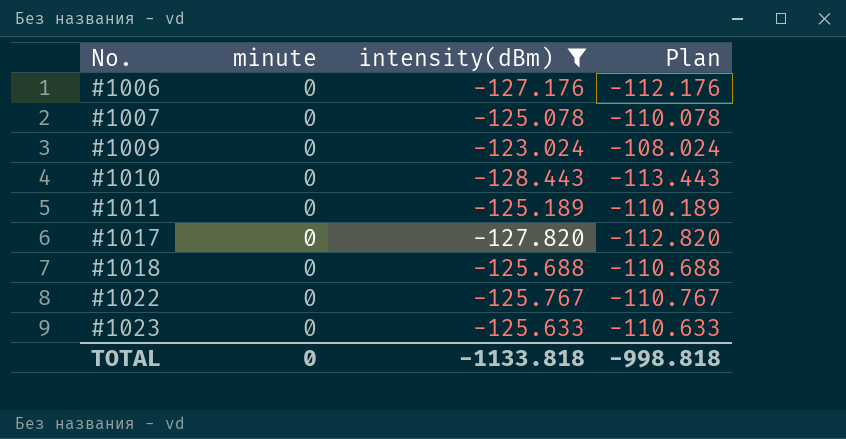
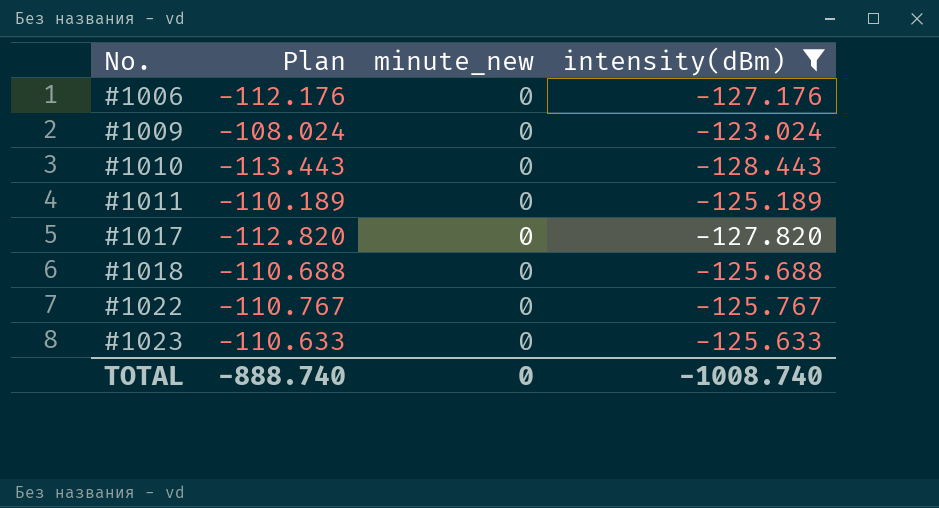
column Plan | position: 4 -> 2
column name: minute -> minute_new
row #1007: 0 | -125.078 | -110.078 -> none
TOTAL | Plan: -998.818 -> -888.740
TOTAL | intensity(dBm): -1133.818 -> -1008.740

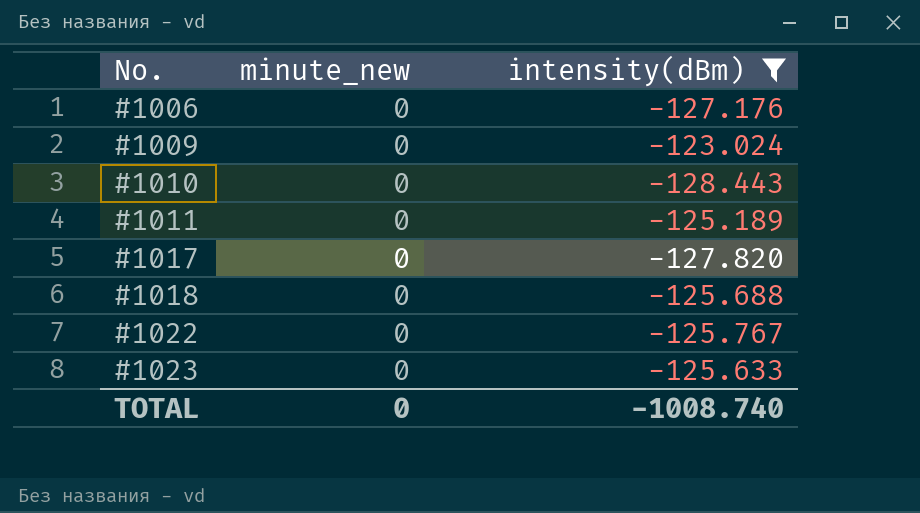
column Plan | formula: [intensity(dBm)] + 15 -> none

